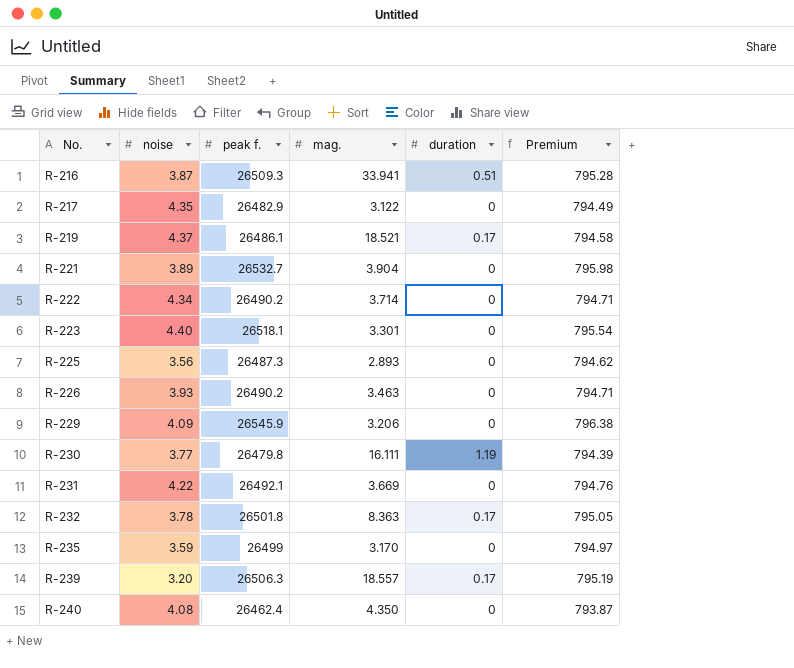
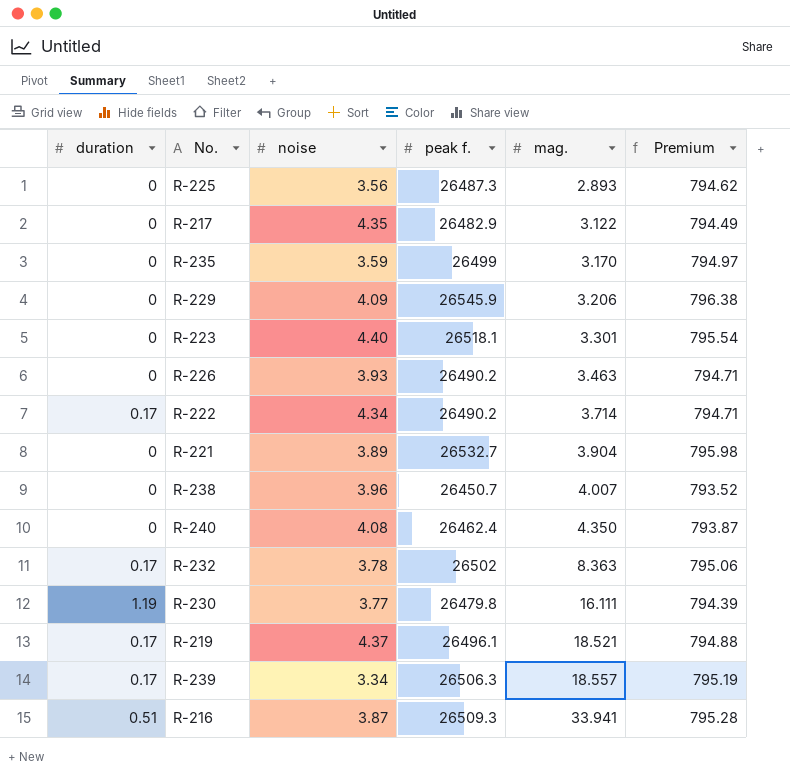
row order: No. ascending -> mag. ascending
column duration | position: 5 -> 1
row R-231: 4.22 | 26492.1 | 3.669 | 0 | 794.76 -> none
R-222 | duration: 0 -> 0.17
row R-238: none -> 0 | 3.96 | 26450.7 | 4.007 | 793.52
R-232 | peak f.: 26501.8 -> 26502
R-232 | Premium: 795.05 -> 795.06
R-219 | peak f.: 26486.1 -> 26496.1
R-219 | Premium: 794.58 -> 794.88
R-239 | noise: 3.20 -> 3.34

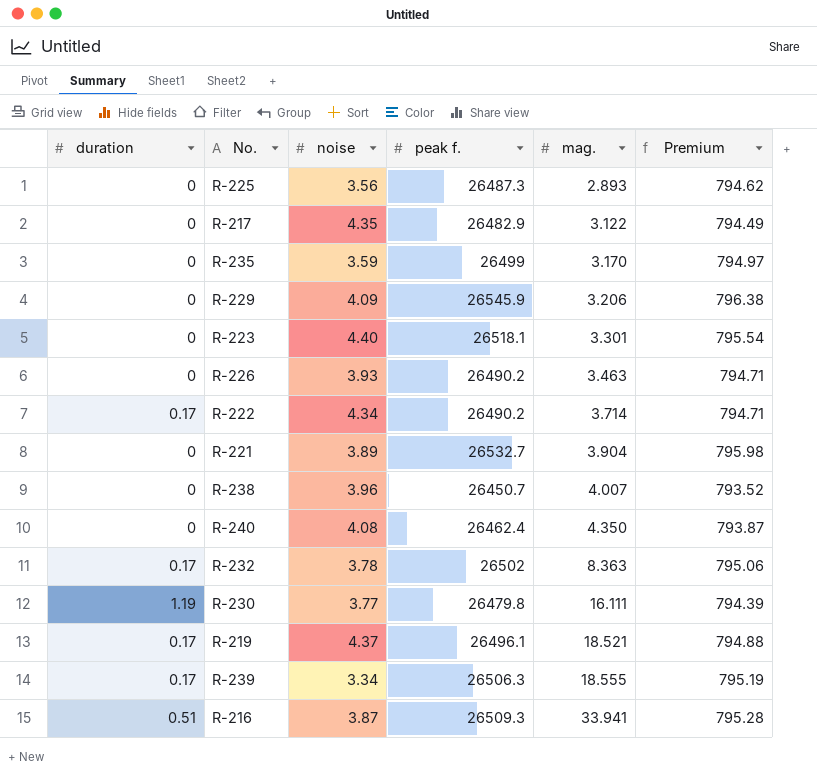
R-239 | mag.: 18.557 -> 18.555

